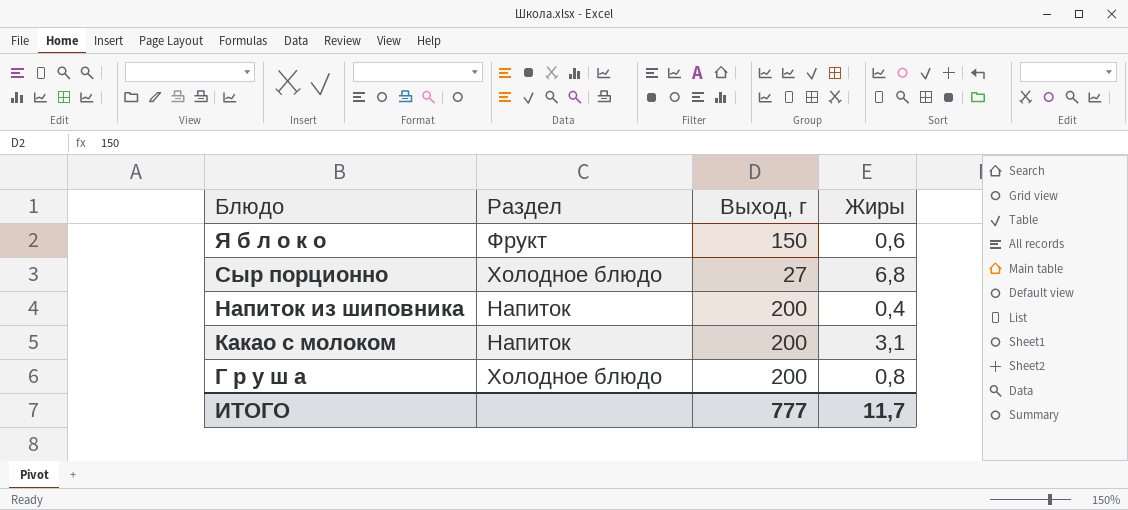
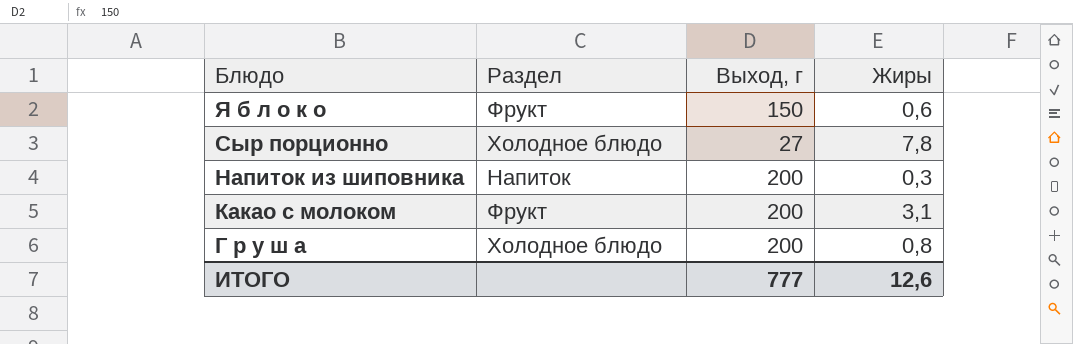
Сыр порционно | Жиры: 6,8 -> 7,8
Напиток из шиповника | Жиры: 0,4 -> 0,3
Какао с молоком | Раздел: Напиток -> Фрукт
ИТОГО | Жиры: 11,7 -> 12,6

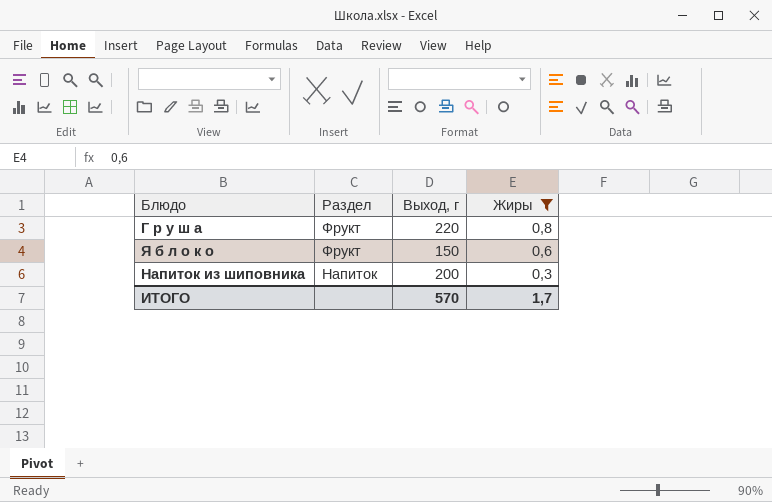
filter: none -> Жиры <= 0,8
row order: Блюдо descending -> Раздел descending
Г р у ш а | Раздел: Холодное блюдо -> Фрукт
Г р у ш а | Выход, г: 200 -> 220
ИТОГО | Выход, г: 777 -> 570
ИТОГО | Жиры: 12,6 -> 1,7

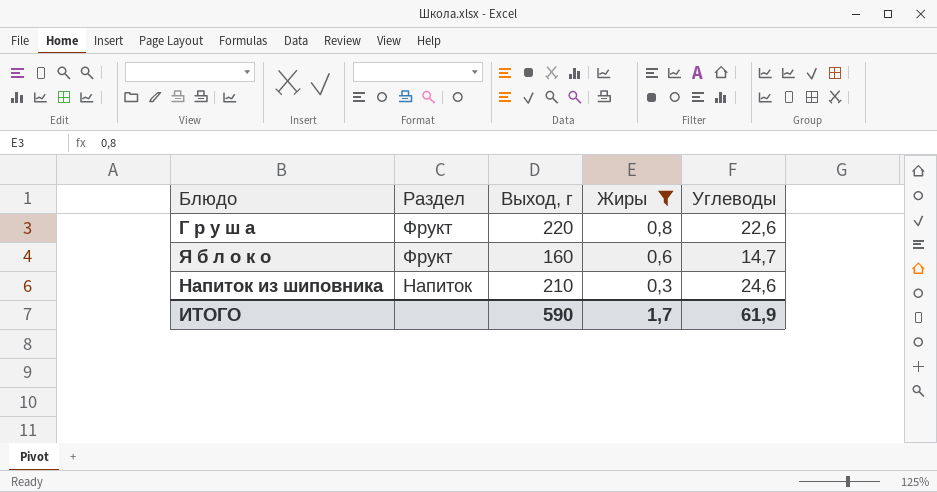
column Углеводы | position: none -> 5
Я б л о к о | Выход, г: 150 -> 160
Напиток из шиповника | Выход, г: 200 -> 210
ИТОГО | Выход, г: 570 -> 590

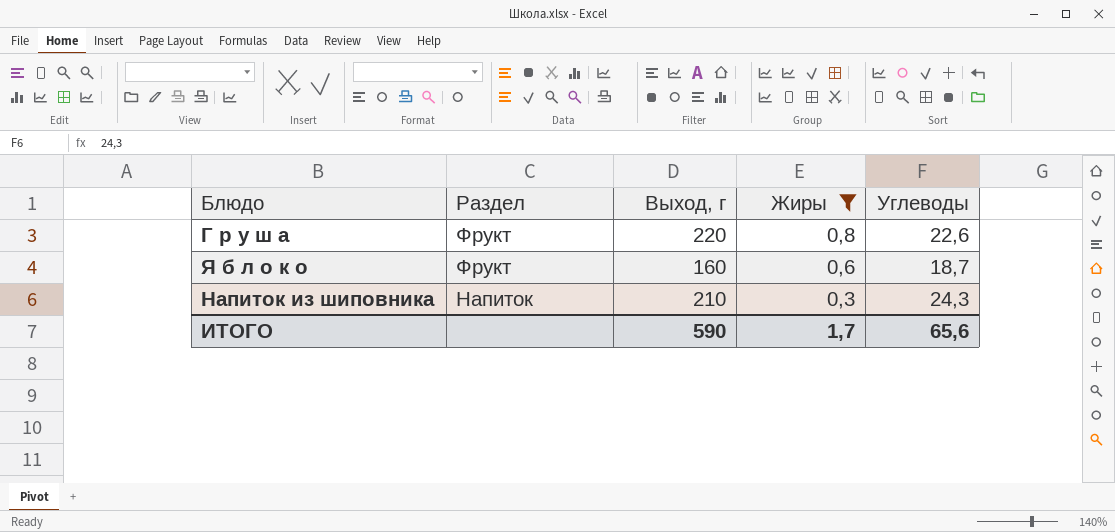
Я б л о к о | Углеводы: 14,7 -> 18,7
Напиток из шиповника | Углеводы: 24,6 -> 24,3
ИТОГО | Углеводы: 61,9 -> 65,6

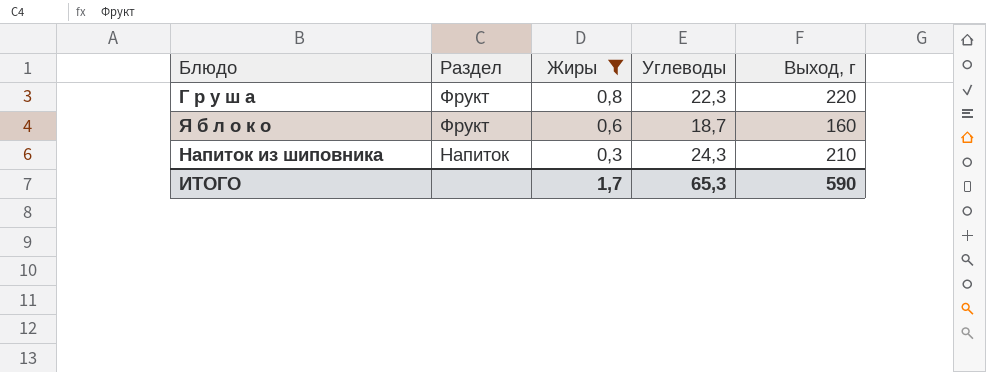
column Выход, г | position: 3 -> 5
Г р у ш а | Углеводы: 22,6 -> 22,3
ИТОГО | Углеводы: 65,6 -> 65,3

